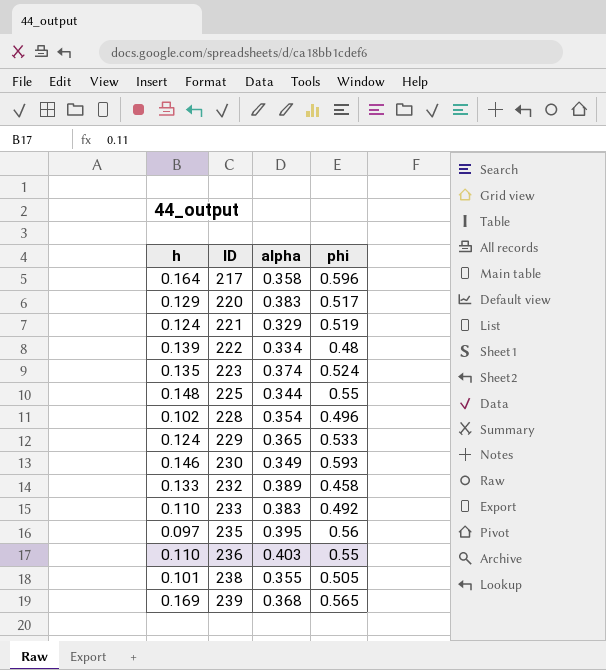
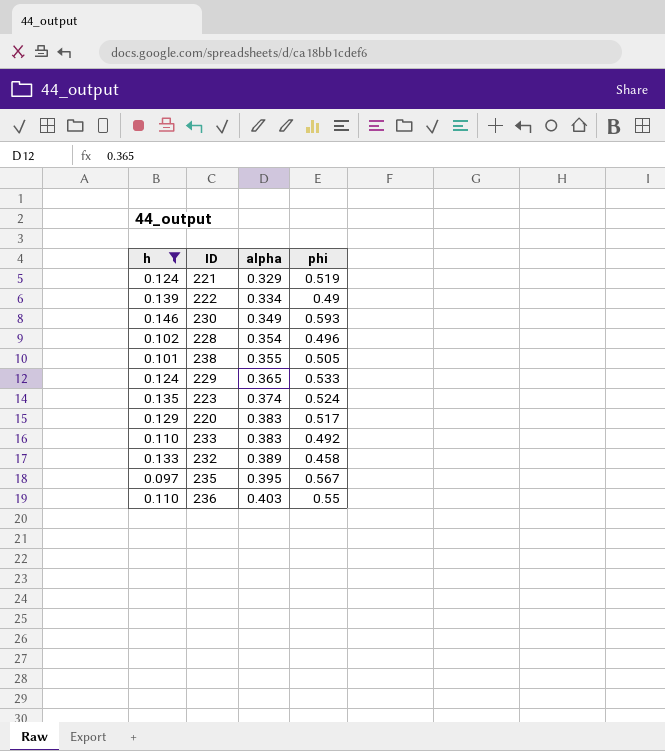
filter: none -> h <= 0.146
row order: ID ascending -> alpha ascending
222 | phi: 0.48 -> 0.49
235 | phi: 0.56 -> 0.567

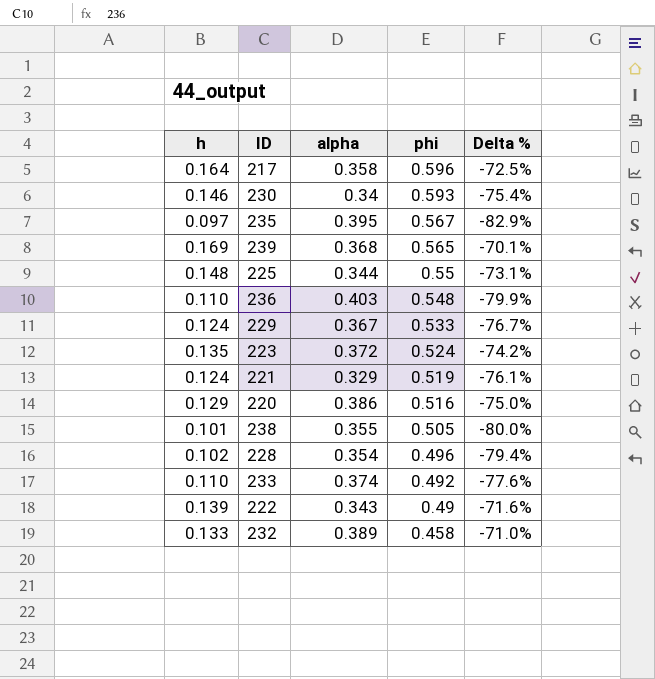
filter: h <= 0.146 -> none
row order: alpha ascending -> phi descending
column Delta % | formula: none -> ([h] - [phi]) / [phi]
230 | alpha: 0.349 -> 0.34
236 | phi: 0.55 -> 0.548
229 | alpha: 0.365 -> 0.367
223 | alpha: 0.374 -> 0.372
220 | alpha: 0.383 -> 0.386
220 | phi: 0.517 -> 0.516
233 | alpha: 0.383 -> 0.374
222 | alpha: 0.334 -> 0.343

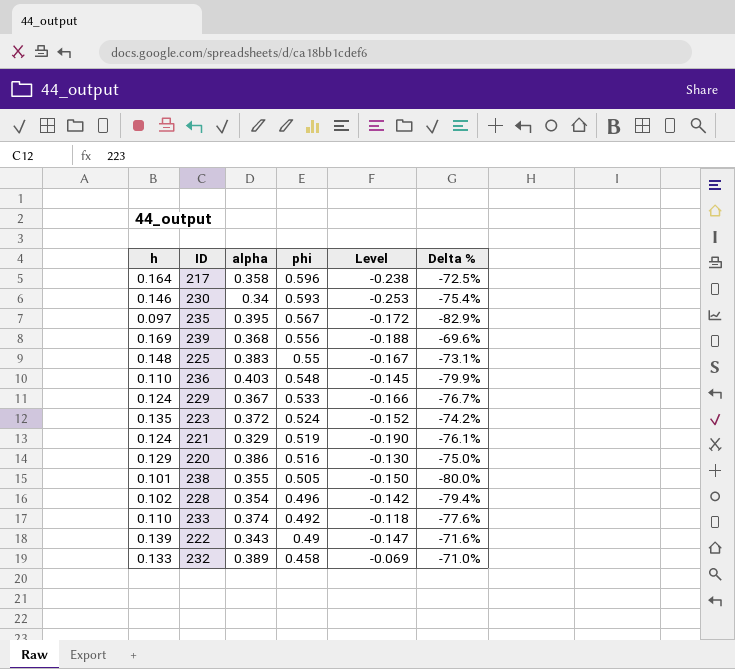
column Level | formula: none -> [alpha] - [phi]
239 | phi: 0.565 -> 0.556
239 | Delta %: -70.1% -> -69.6%
225 | alpha: 0.344 -> 0.383

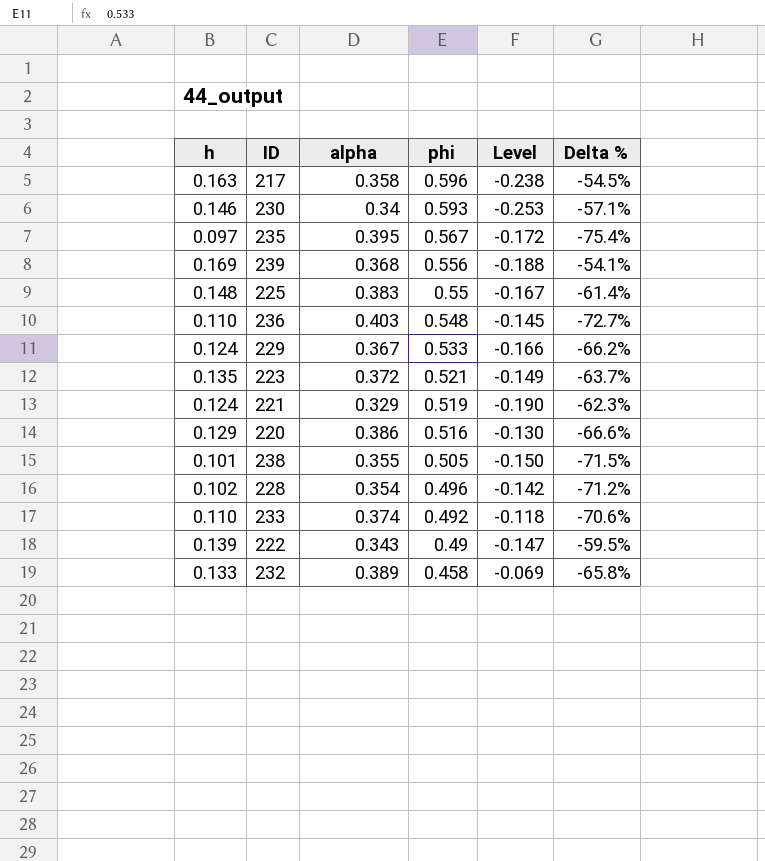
column Delta % | formula: ([h] - [phi]) / [phi] -> ([h] - [alpha]) / [alpha]
217 | h: 0.164 -> 0.163
223 | phi: 0.524 -> 0.521
223 | Level: -0.152 -> -0.149

